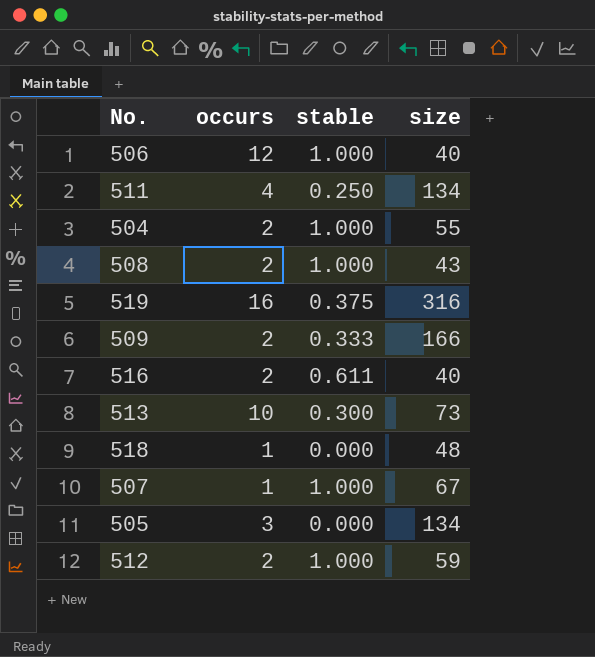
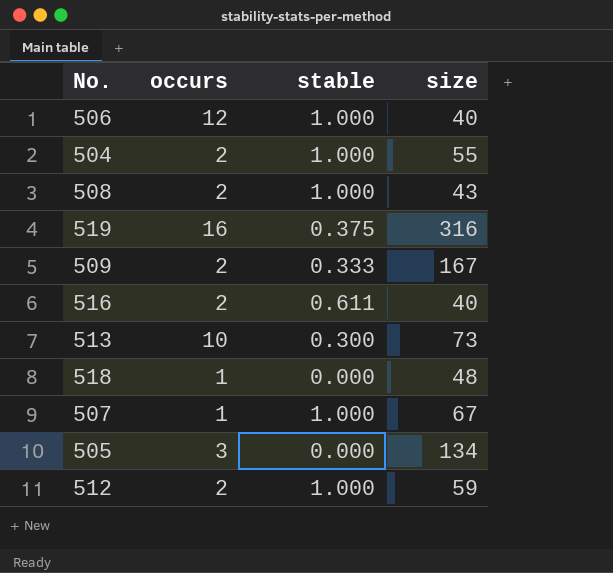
row 511: 4 | 0.250 | 134 -> none
509 | size: 166 -> 167

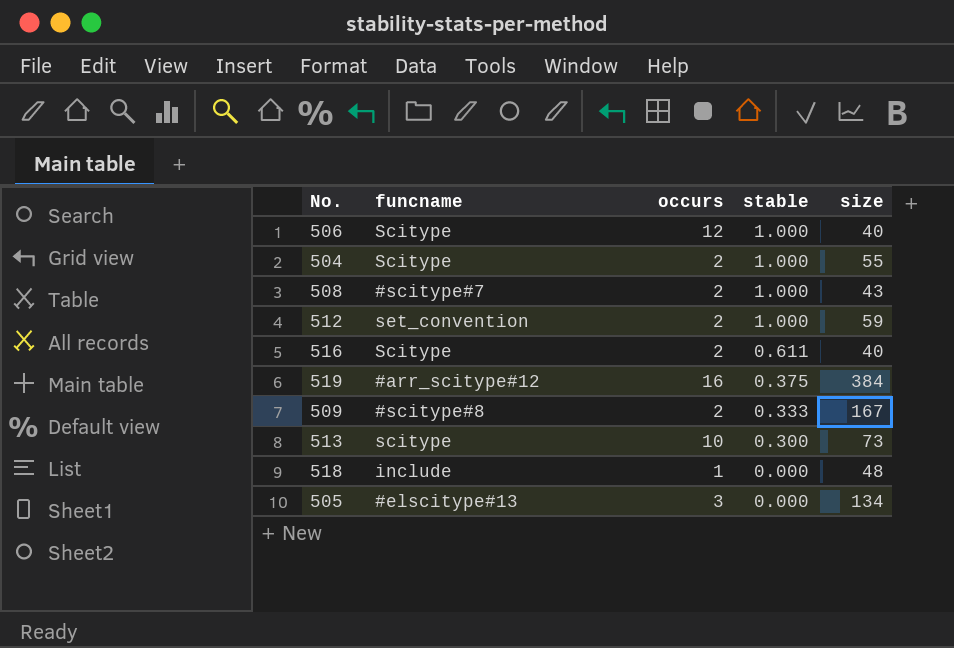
row order: none -> stable descending
column funcname | position: none -> 2
row 507: 1 | 1.000 | 67 -> none
519 | size: 316 -> 384

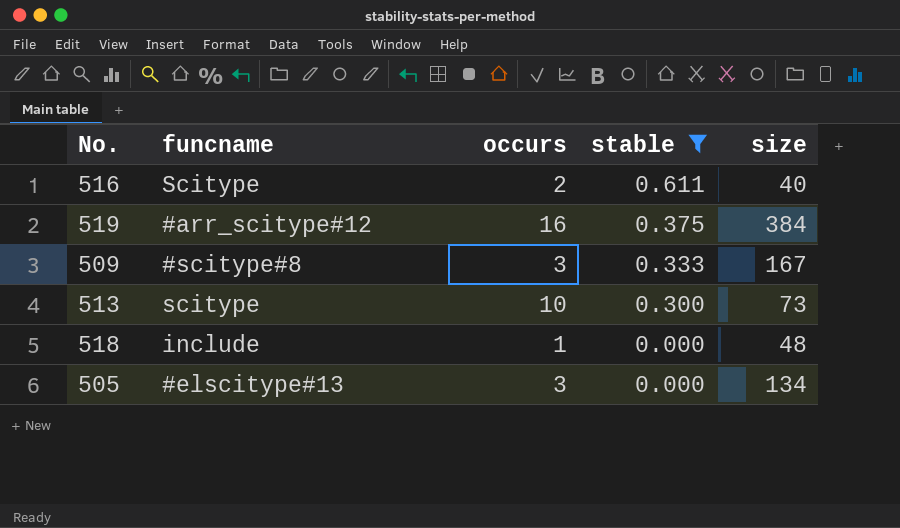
filter: none -> stable != 1.000
509 | occurs: 2 -> 3

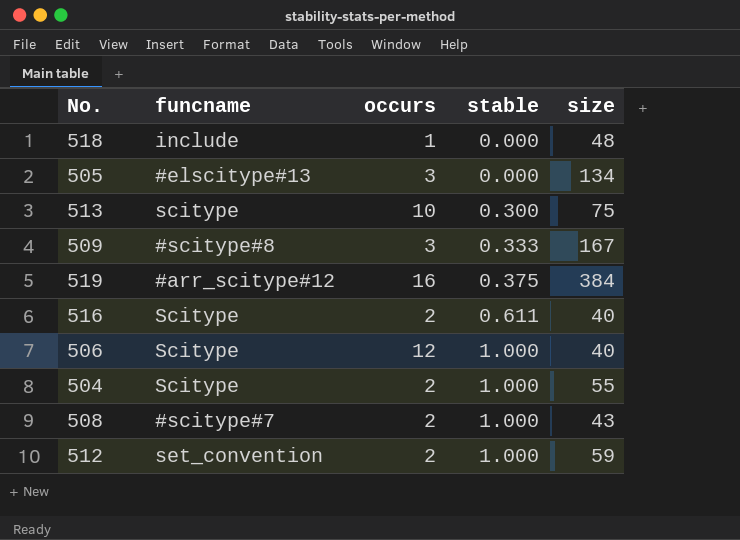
filter: stable != 1.000 -> none
row order: stable descending -> stable ascending
513 | size: 73 -> 75

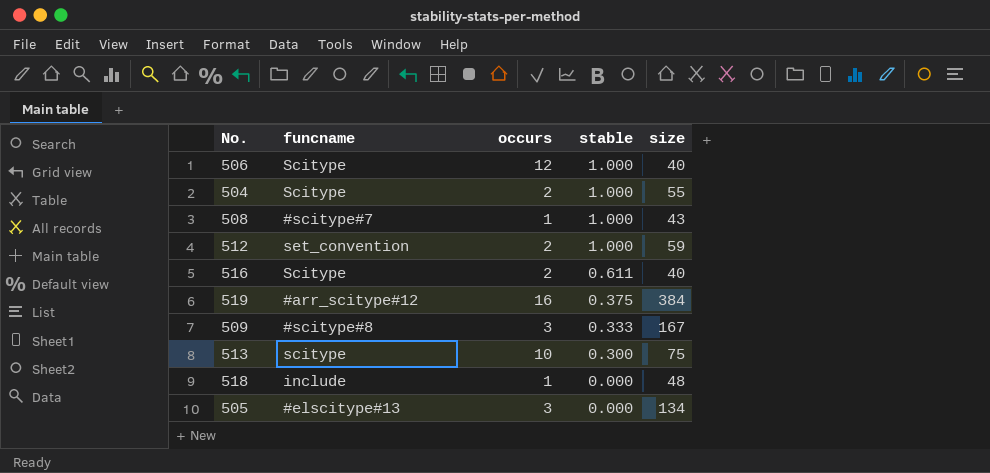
row order: stable ascending -> stable descending
508 | occurs: 2 -> 1

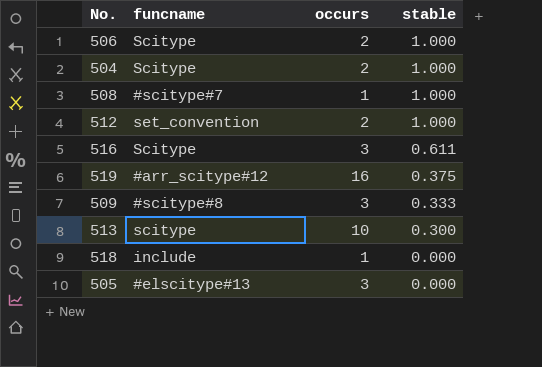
column size | position: 5 -> none
506 | occurs: 12 -> 2
516 | occurs: 2 -> 3

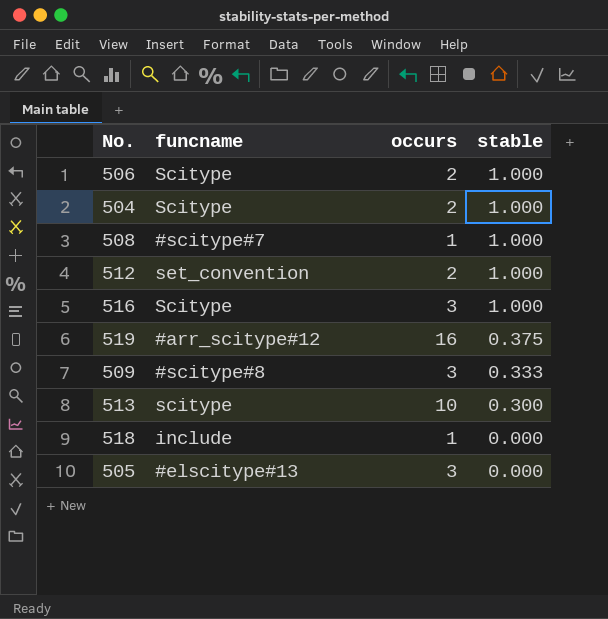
516 | stable: 0.611 -> 1.000

